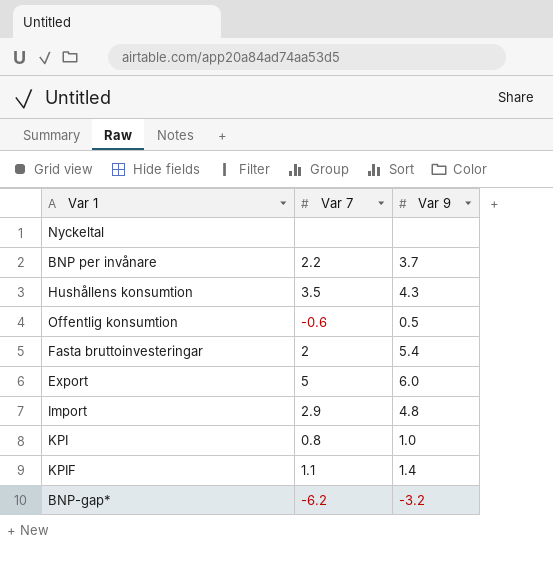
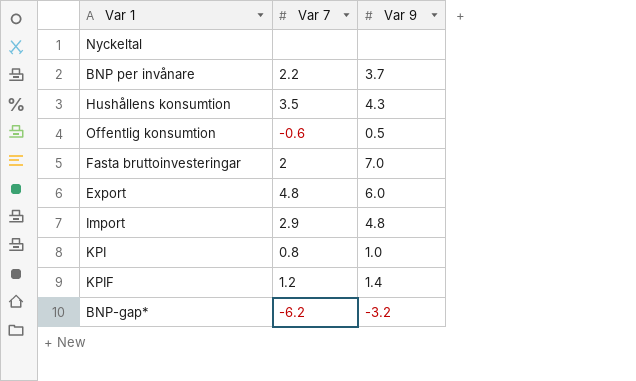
Fasta bruttoinvesteringar | Var 9: 5.4 -> 7.0
Export | Var 7: 5 -> 4.8
KPIF | Var 7: 1.1 -> 1.2

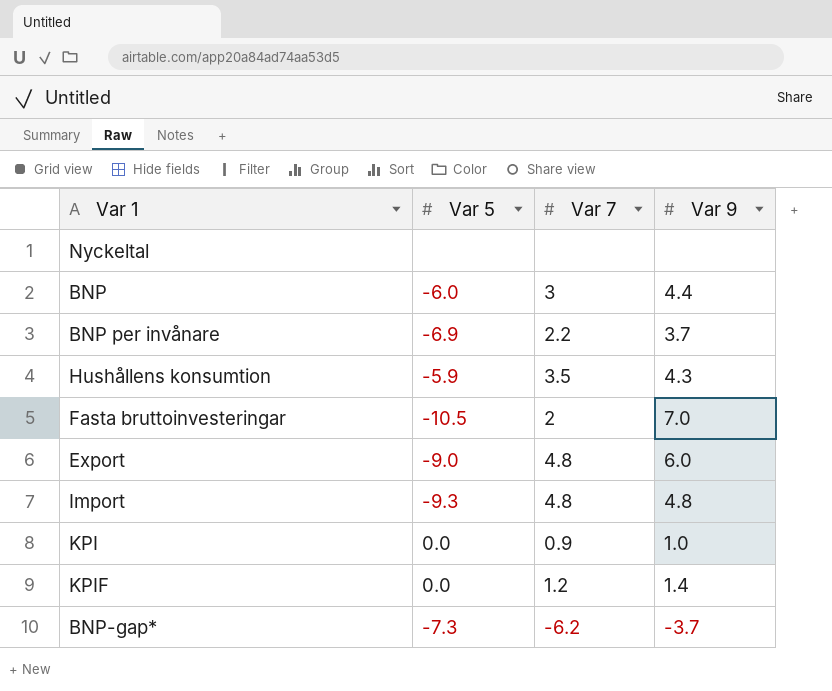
column Var 5 | position: none -> 2
row Offentlig konsumtion: -0.6 | 0.5 -> none
row BNP: none -> -6.0 | 3 | 4.4
Import | Var 7: 2.9 -> 4.8
KPI | Var 7: 0.8 -> 0.9
BNP-gap* | Var 9: -3.2 -> -3.7

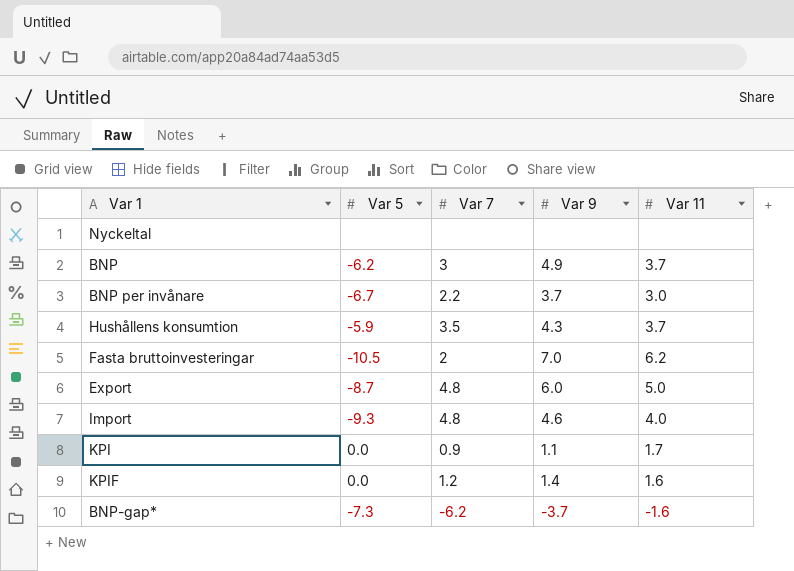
column Var 11 | position: none -> 5
BNP | Var 5: -6.0 -> -6.2
BNP | Var 9: 4.4 -> 4.9
BNP per invånare | Var 5: -6.9 -> -6.7
Export | Var 5: -9.0 -> -8.7
Import | Var 9: 4.8 -> 4.6
KPI | Var 9: 1.0 -> 1.1

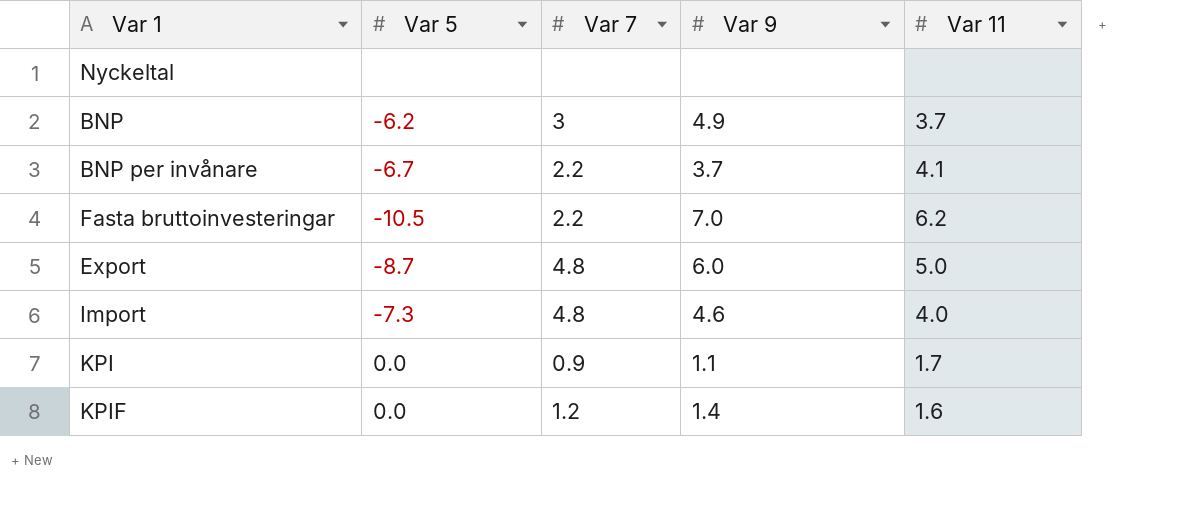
row Hushållens konsumtion: -5.9 | 3.5 | 4.3 | 3.7 -> none
row BNP-gap*: -7.3 | -6.2 | -3.7 | -1.6 -> none
BNP per invånare | Var 11: 3.0 -> 4.1
Fasta bruttoinvesteringar | Var 7: 2 -> 2.2
Import | Var 5: -9.3 -> -7.3

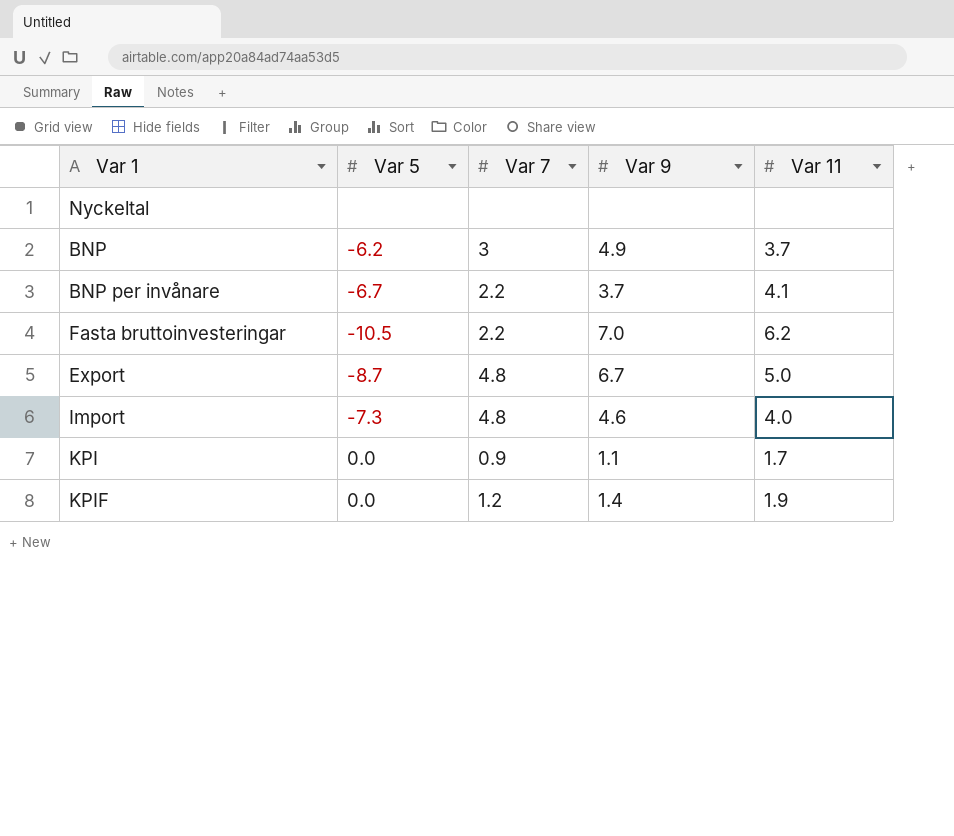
Export | Var 9: 6.0 -> 6.7
KPIF | Var 11: 1.6 -> 1.9

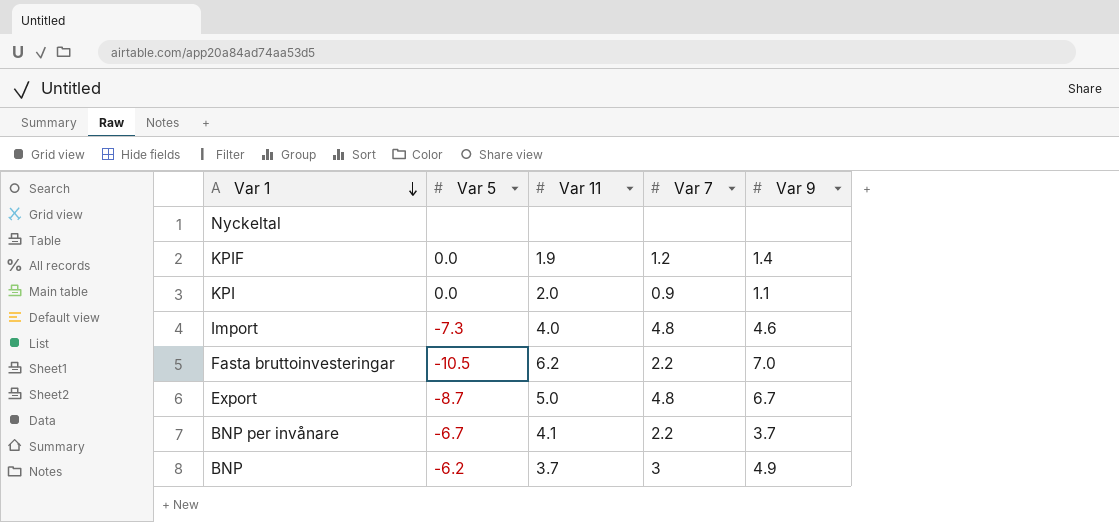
row order: none -> Var 1 descending
column Var 11 | position: 5 -> 3
KPI | Var 11: 1.7 -> 2.0

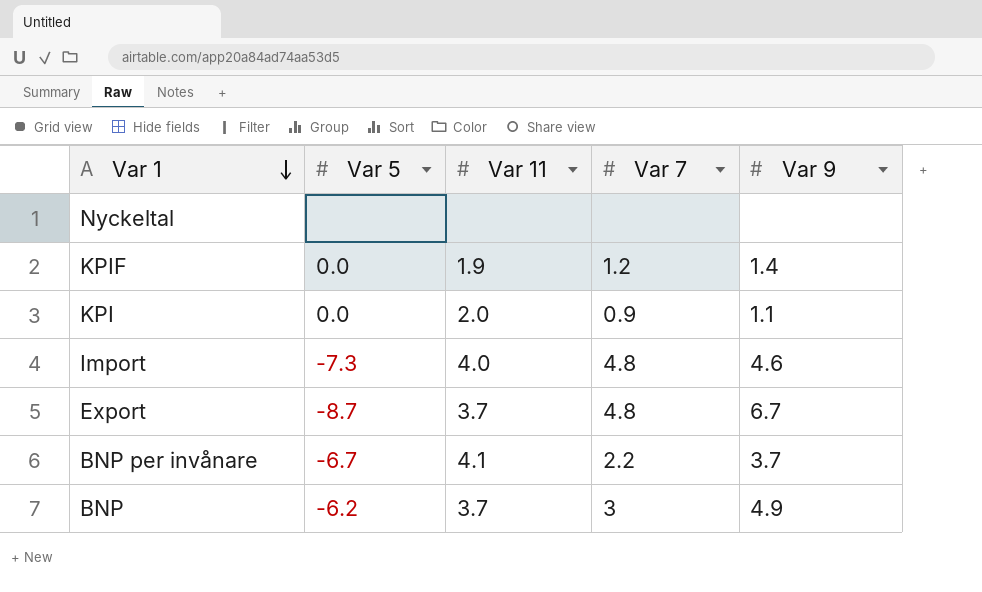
row Fasta bruttoinvesteringar: -10.5 | 6.2 | 2.2 | 7.0 -> none
Export | Var 11: 5.0 -> 3.7

